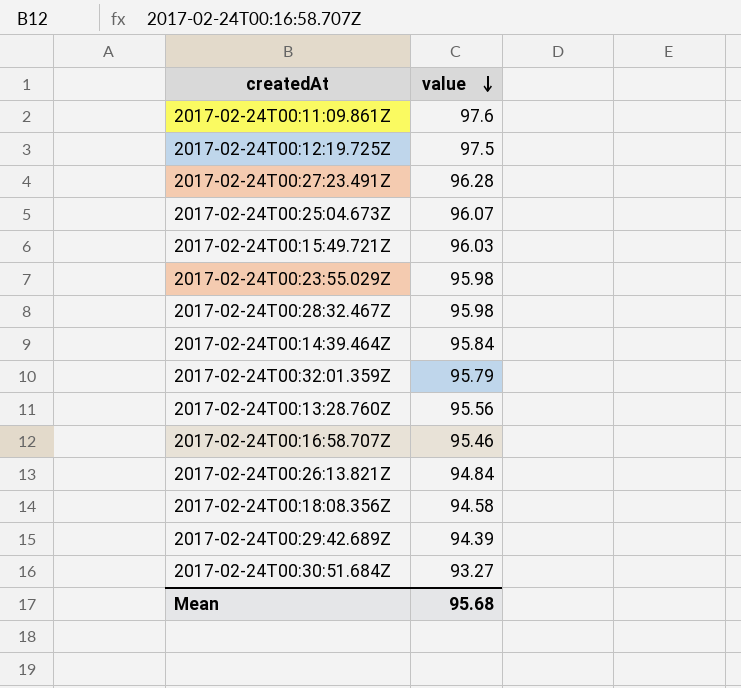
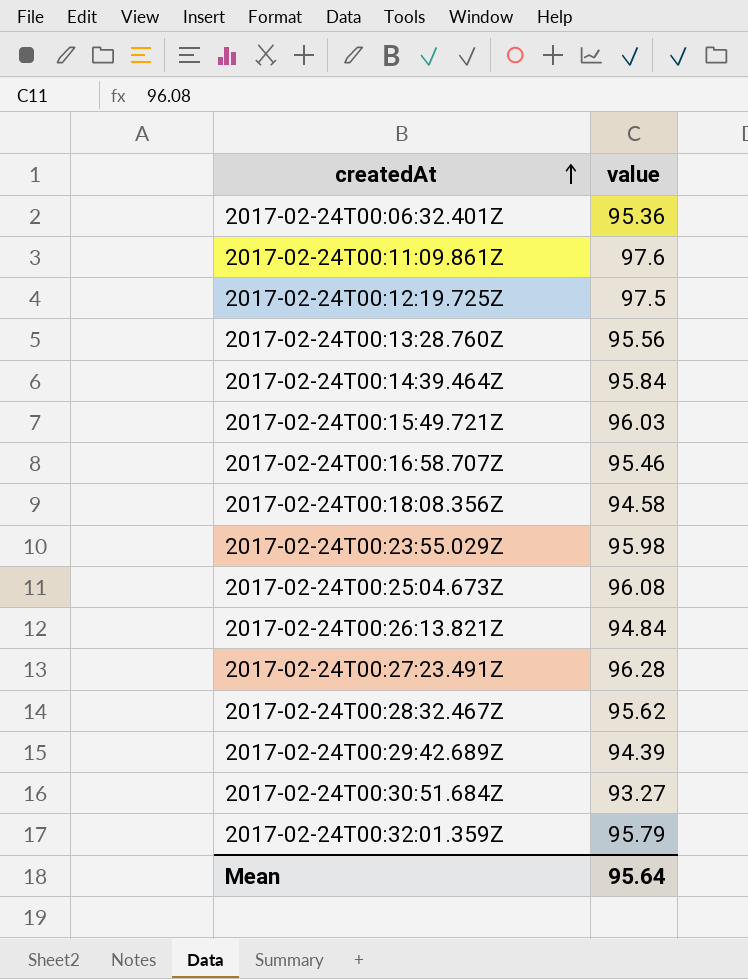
row order: value descending -> createdAt ascending
row 2017-02-24T00:06:32.401Z: none -> 95.36
2017-02-24T00:25:04.673Z | value: 96.07 -> 96.08
2017-02-24T00:28:32.467Z | value: 95.98 -> 95.62
Mean | value: 95.68 -> 95.64

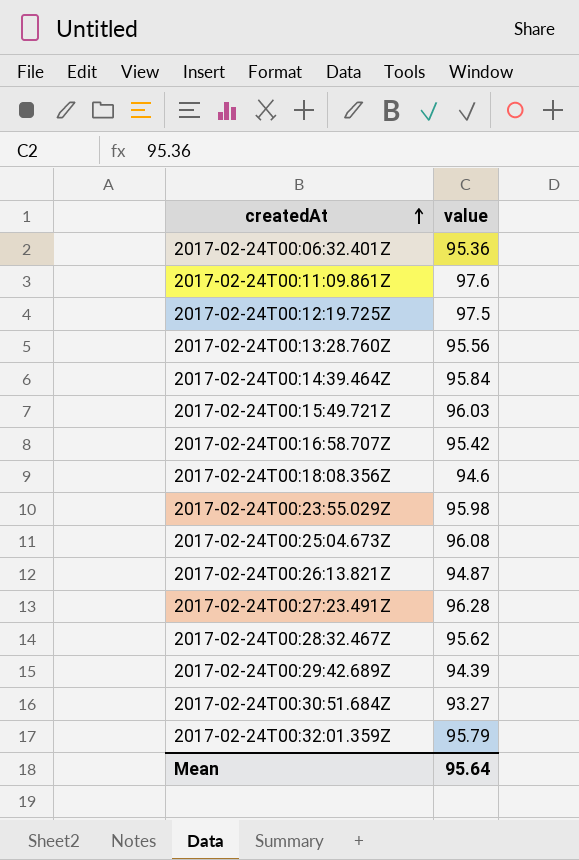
2017-02-24T00:16:58.707Z | value: 95.46 -> 95.42
2017-02-24T00:18:08.356Z | value: 94.58 -> 94.6
2017-02-24T00:26:13.821Z | value: 94.84 -> 94.87

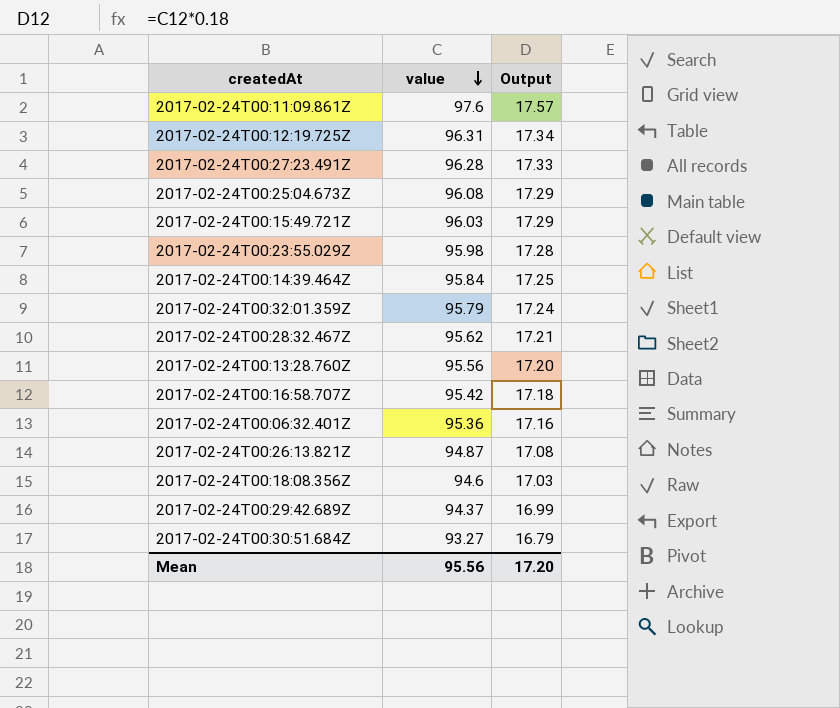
row order: createdAt ascending -> value descending
column Output | formula: none -> [value] * 0.18
2017-02-24T00:12:19.725Z | value: 97.5 -> 96.31
2017-02-24T00:29:42.689Z | value: 94.39 -> 94.37
Mean | value: 95.64 -> 95.56

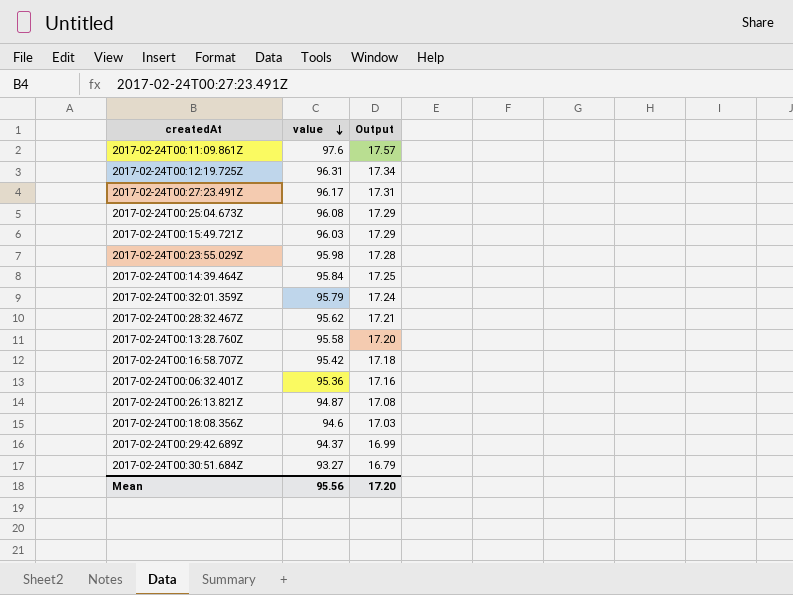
2017-02-24T00:27:23.491Z | value: 96.28 -> 96.17
2017-02-24T00:27:23.491Z | Output: 17.33 -> 17.31
2017-02-24T00:13:28.760Z | value: 95.56 -> 95.58

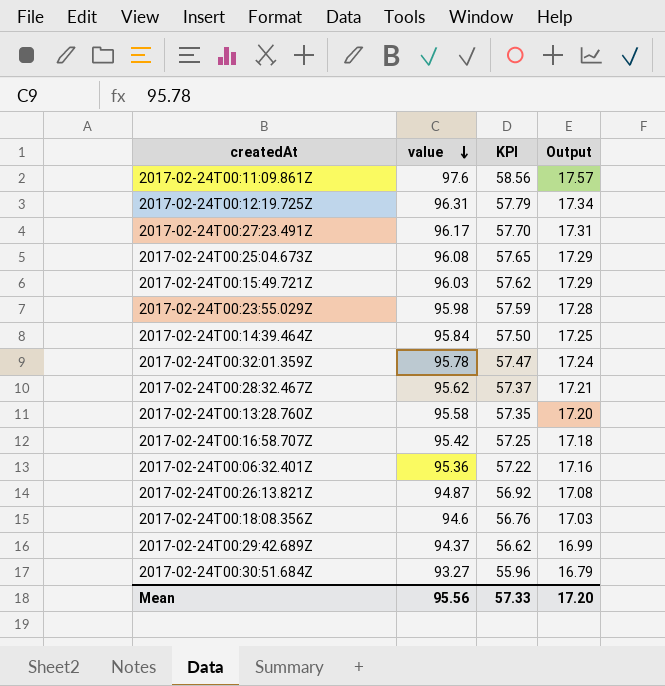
column KPI | formula: none -> [value] * 0.6
2017-02-24T00:32:01.359Z | value: 95.79 -> 95.78

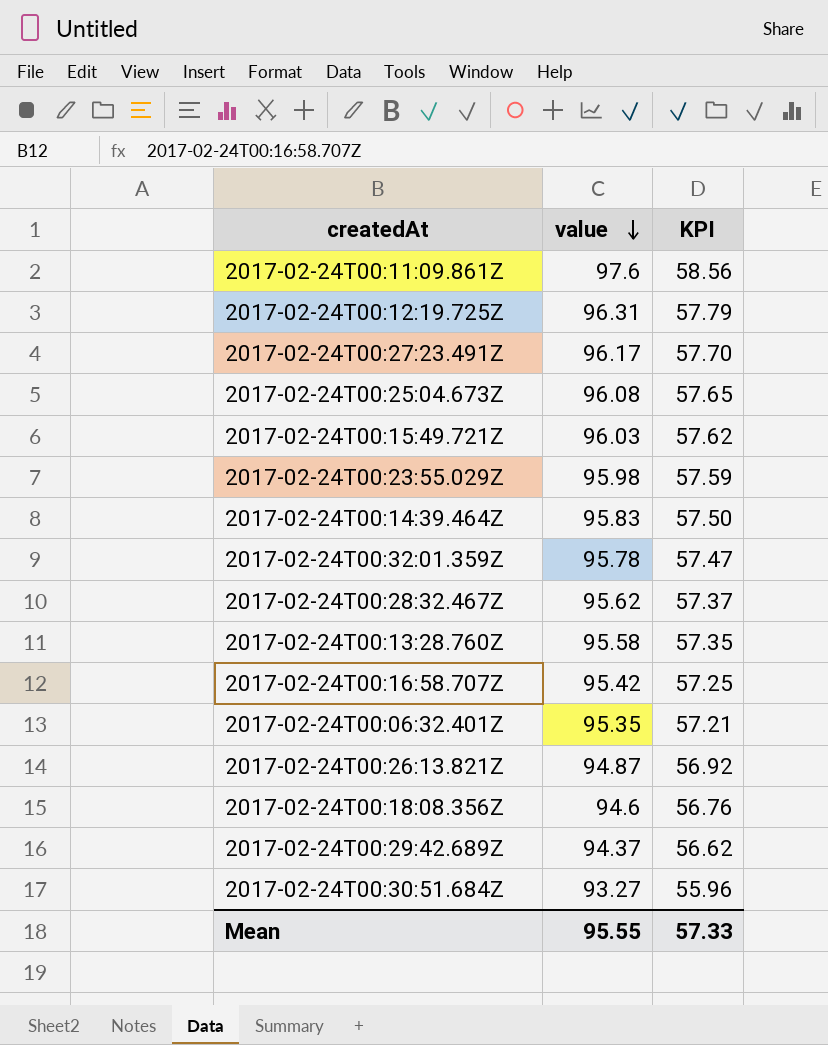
column Output | formula: [value] * 0.18 -> none
2017-02-24T00:14:39.464Z | value: 95.84 -> 95.83
2017-02-24T00:06:32.401Z | value: 95.36 -> 95.35
2017-02-24T00:06:32.401Z | KPI: 57.22 -> 57.21
Mean | value: 95.56 -> 95.55

